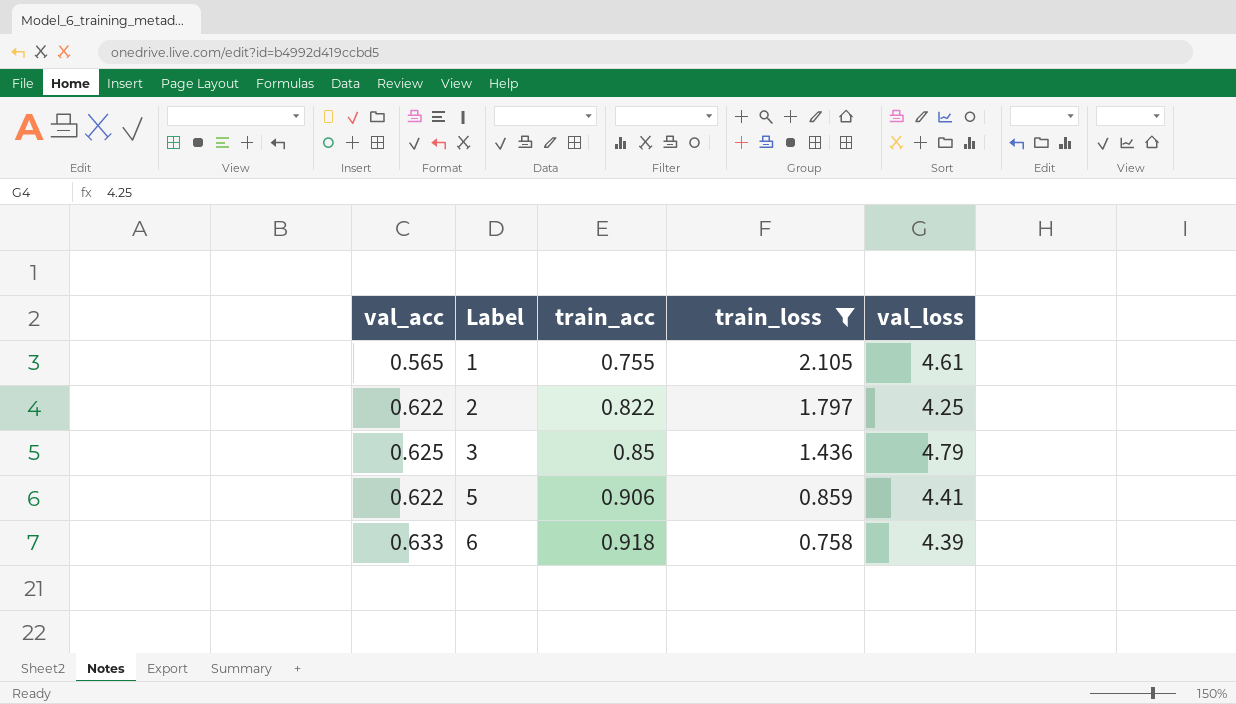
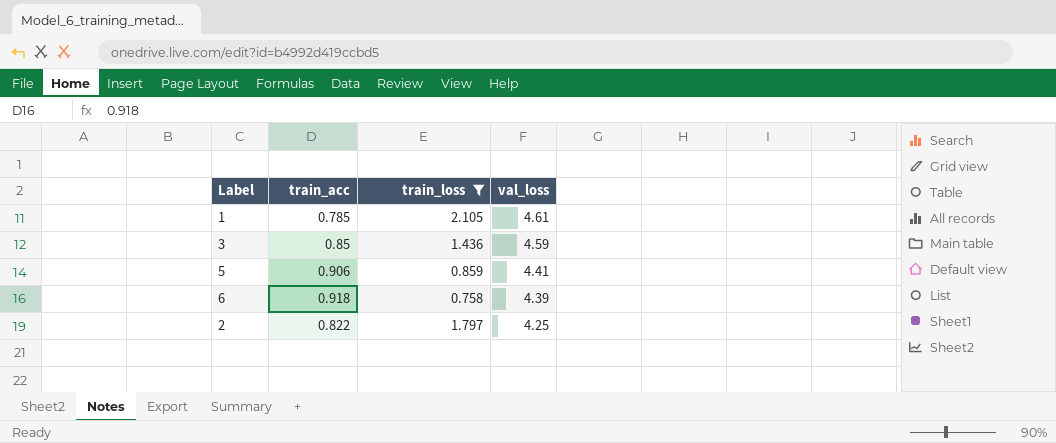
row order: Label ascending -> val_loss descending
column val_acc | position: 1 -> none
1 | train_acc: 0.755 -> 0.785
3 | val_loss: 4.79 -> 4.59

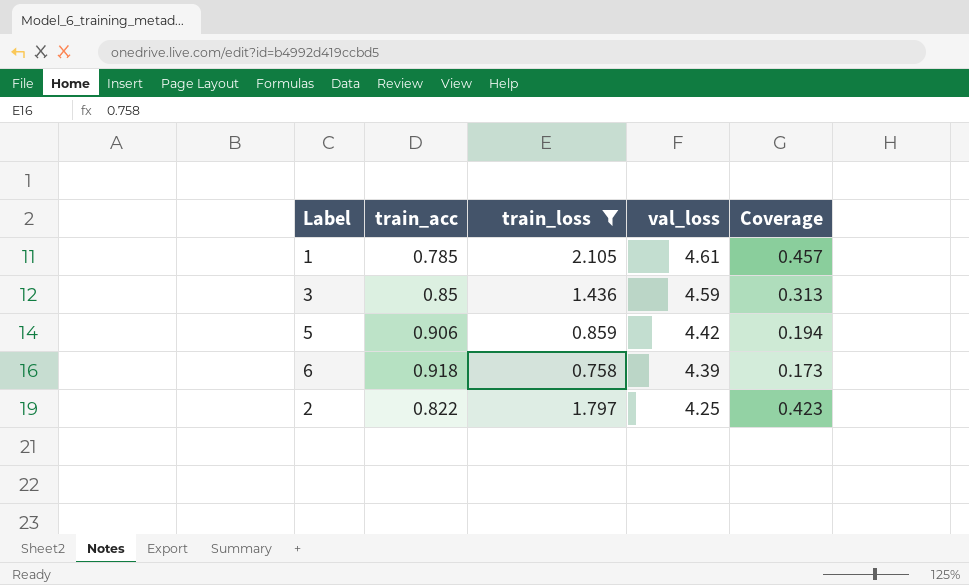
column Coverage | formula: none -> [train_loss] / [val_loss]
5 | val_loss: 4.41 -> 4.42

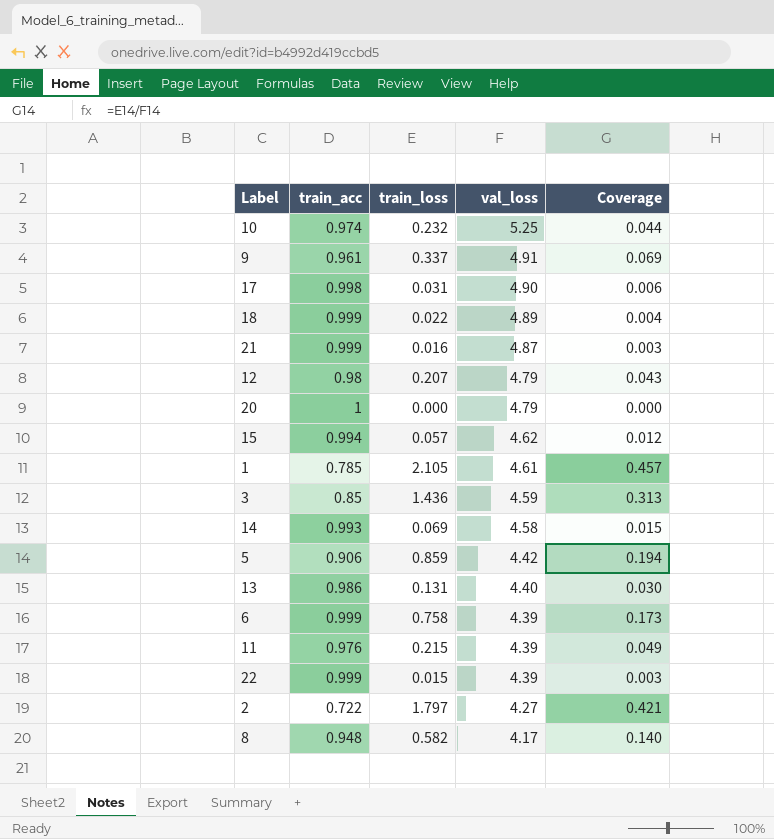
filter: train_loss >= 0.758 -> none
6 | train_acc: 0.918 -> 0.999
2 | train_acc: 0.822 -> 0.722
2 | val_loss: 4.25 -> 4.27
2 | Coverage: 0.423 -> 0.421

